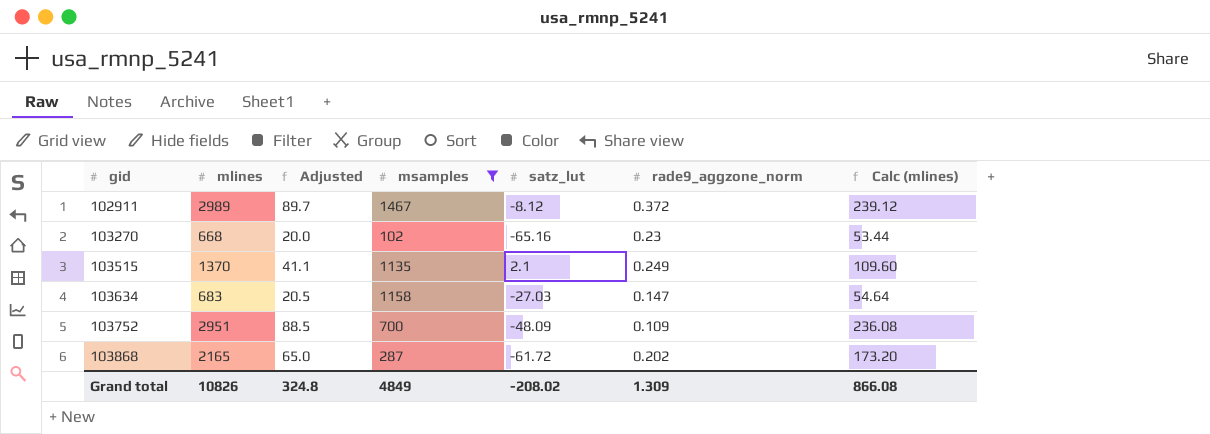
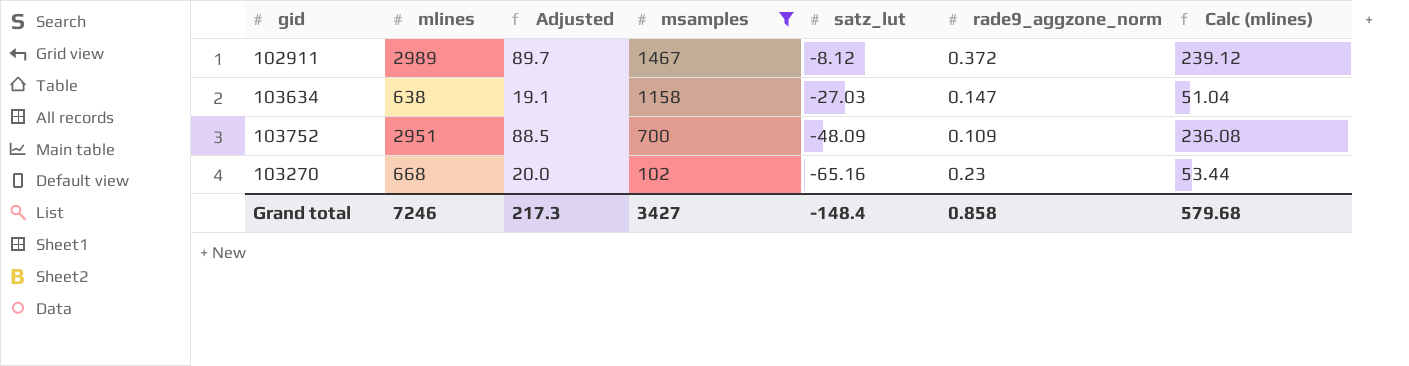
row order: gid ascending -> msamples descending
row 103515: 1370 | 41.1 | 1135 | 2.1 | 0.249 | 109.60 -> none
row 103868: 2165 | 65.0 | 287 | -61.72 | 0.202 | 173.20 -> none
103634 | mlines: 683 -> 638
103634 | Adjusted: 20.5 -> 19.1
103634 | Calc (mlines): 54.64 -> 51.04
Grand total | mlines: 10826 -> 7246
Grand total | Adjusted: 324.8 -> 217.3
Grand total | msamples: 4849 -> 3427
Grand total | satz_lut: -208.02 -> -148.4
Grand total | rade9_aggzone_norm: 1.309 -> 0.858
Grand total | Calc (mlines): 866.08 -> 579.68

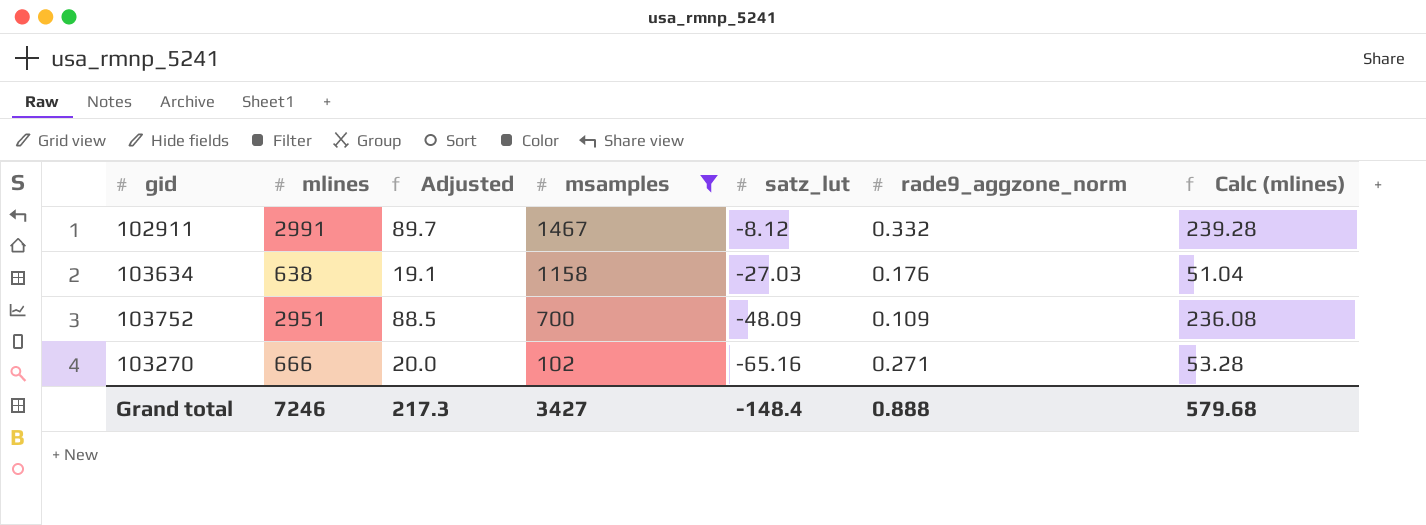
102911 | mlines: 2989 -> 2991
102911 | rade9_aggzone_norm: 0.372 -> 0.332
102911 | Calc (mlines): 239.12 -> 239.28
103634 | rade9_aggzone_norm: 0.147 -> 0.176
103270 | mlines: 668 -> 666
103270 | rade9_aggzone_norm: 0.23 -> 0.271
103270 | Calc (mlines): 53.44 -> 53.28
Grand total | rade9_aggzone_norm: 0.858 -> 0.888

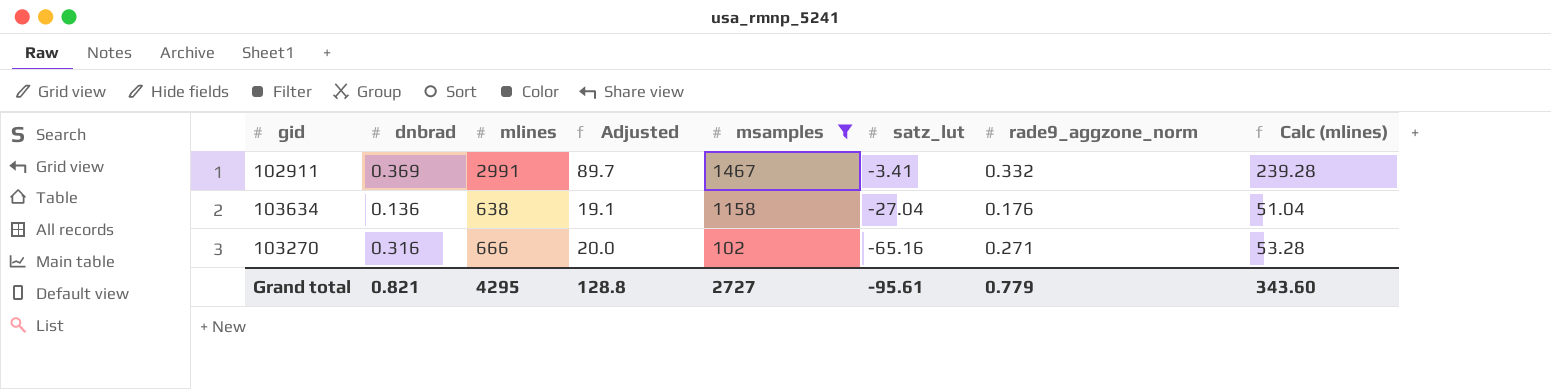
column dnbrad | position: none -> 2
row 103752: 2951 | 88.5 | 700 | -48.09 | 0.109 | 236.08 -> none
102911 | satz_lut: -8.12 -> -3.41
103634 | satz_lut: -27.03 -> -27.04
Grand total | mlines: 7246 -> 4295
Grand total | Adjusted: 217.3 -> 128.8
Grand total | msamples: 3427 -> 2727
Grand total | satz_lut: -148.4 -> -95.61
Grand total | rade9_aggzone_norm: 0.888 -> 0.779
Grand total | Calc (mlines): 579.68 -> 343.60

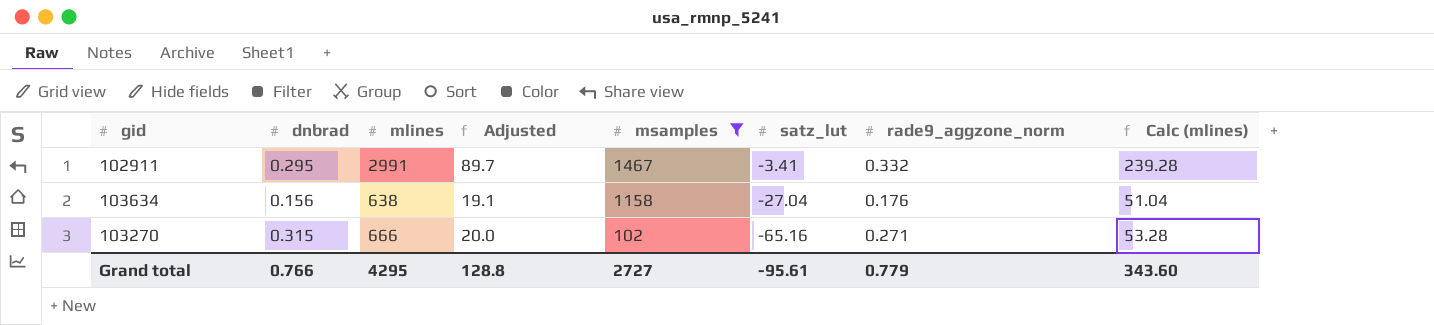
102911 | dnbrad: 0.369 -> 0.295
103634 | dnbrad: 0.136 -> 0.156
103270 | dnbrad: 0.316 -> 0.315
Grand total | dnbrad: 0.821 -> 0.766

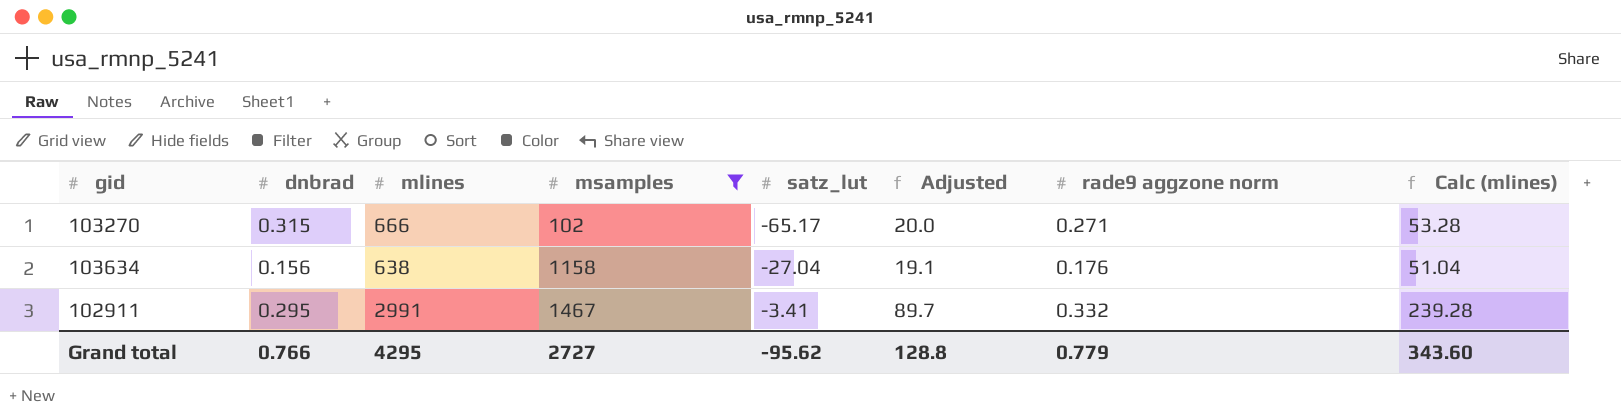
row order: msamples descending -> msamples ascending
column Adjusted | position: 4 -> 6
column name: rade9_aggzone_norm -> rade9 aggzone norm
103270 | satz_lut: -65.16 -> -65.17
Grand total | satz_lut: -95.61 -> -95.62

